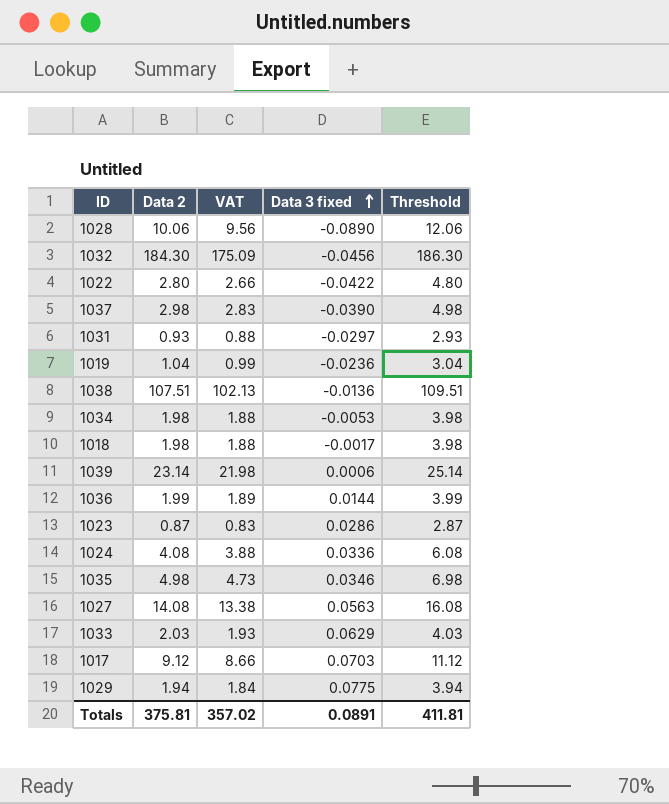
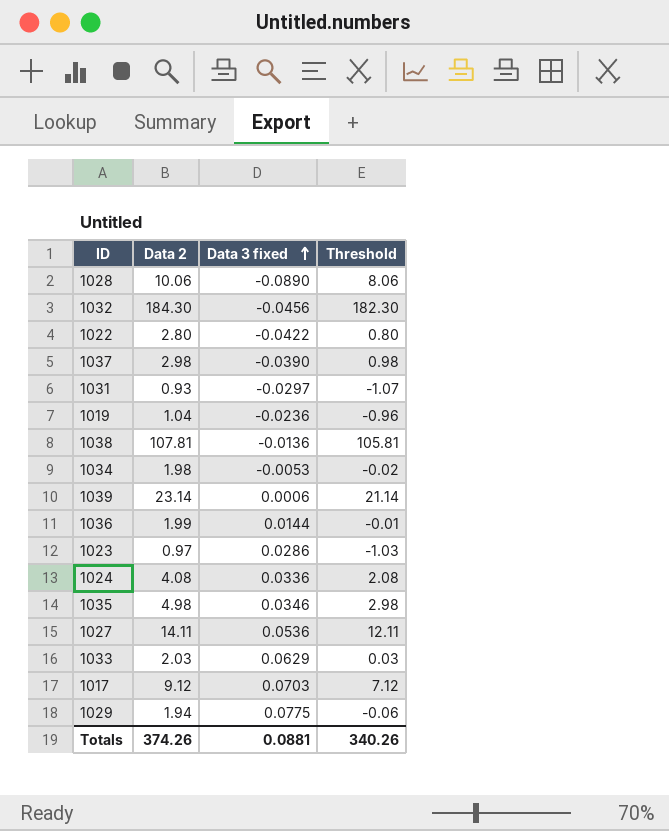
column VAT | formula: [Data 2] * 0.95 -> none
column Threshold | formula: [Data 2] + 2 -> [Data 2] - 2
row 1018: 1.98 | 1.88 | -0.0017 | 3.98 -> none
1038 | Data 2: 107.51 -> 107.81
1023 | Data 2: 0.87 -> 0.97
1027 | Data 2: 14.08 -> 14.11
1027 | Data 3 fixed: 0.0563 -> 0.0536
Totals | Data 2: 375.81 -> 374.26
Totals | Data 3 fixed: 0.0891 -> 0.0881
Totals | Threshold: 411.81 -> 340.26

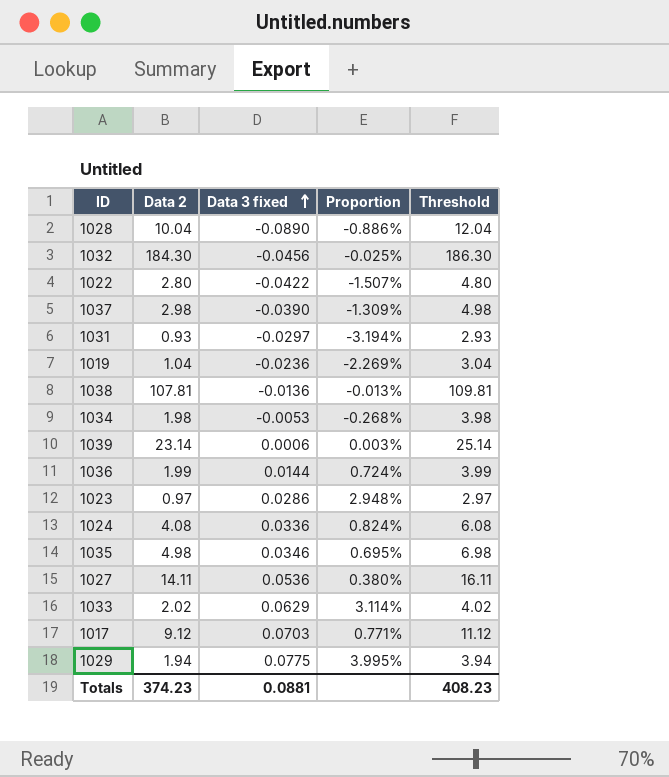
column Proportion | formula: none -> [Data 3 fixed] / [Data 2]
column Threshold | formula: [Data 2] - 2 -> [Data 2] + 2
1028 | Data 2: 10.06 -> 10.04
1033 | Data 2: 2.03 -> 2.02
Totals | Data 2: 374.26 -> 374.23
Totals | Threshold: 340.26 -> 408.23

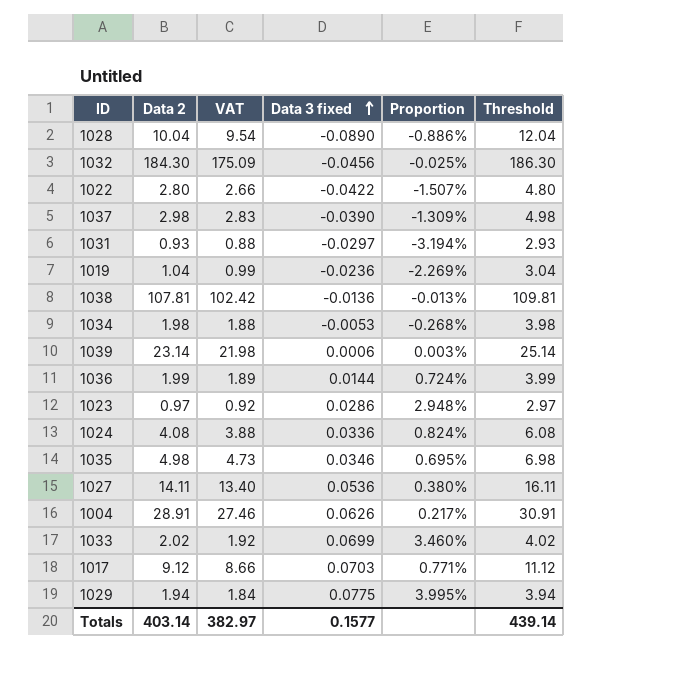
column VAT | formula: none -> [Data 2] * 0.95
row 1004: none -> 28.91 | 27.46 | 0.0626 | 0.217% | 30.91
1033 | Data 3 fixed: 0.0629 -> 0.0699
1033 | Proportion: 3.114% -> 3.460%
Totals | Data 2: 374.23 -> 403.14
Totals | Data 3 fixed: 0.0881 -> 0.1577
Totals | Threshold: 408.23 -> 439.14

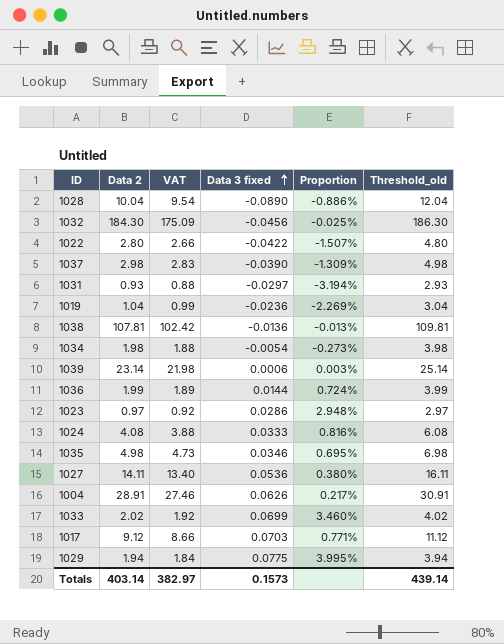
column name: Threshold -> Threshold_old
1034 | Data 3 fixed: -0.0053 -> -0.0054
1034 | Proportion: -0.268% -> -0.273%
1024 | Data 3 fixed: 0.0336 -> 0.0333
1024 | Proportion: 0.824% -> 0.816%
Totals | Data 3 fixed: 0.1577 -> 0.1573

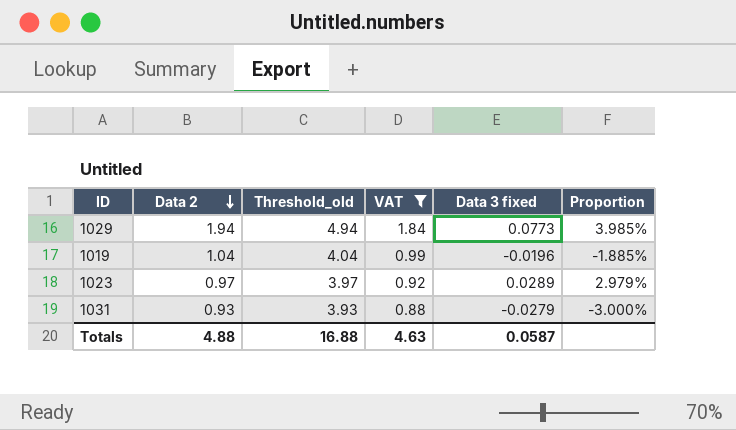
filter: none -> VAT <= 1.84
row order: Data 3 fixed ascending -> Data 2 descending
column Threshold_old | formula: [Data 2] + 2 -> [Data 2] + 3
column Threshold_old | position: 6 -> 3
1029 | Data 3 fixed: 0.0775 -> 0.0773
1029 | Proportion: 3.995% -> 3.985%
1019 | Data 3 fixed: -0.0236 -> -0.0196
1019 | Proportion: -2.269% -> -1.885%
1023 | Data 3 fixed: 0.0286 -> 0.0289
1023 | Proportion: 2.948% -> 2.979%
1031 | Data 3 fixed: -0.0297 -> -0.0279
1031 | Proportion: -3.194% -> -3.000%
Totals | Data 2: 403.14 -> 4.88
Totals | Threshold_old: 439.14 -> 16.88
Totals | VAT: 382.97 -> 4.63
Totals | Data 3 fixed: 0.1573 -> 0.0587

